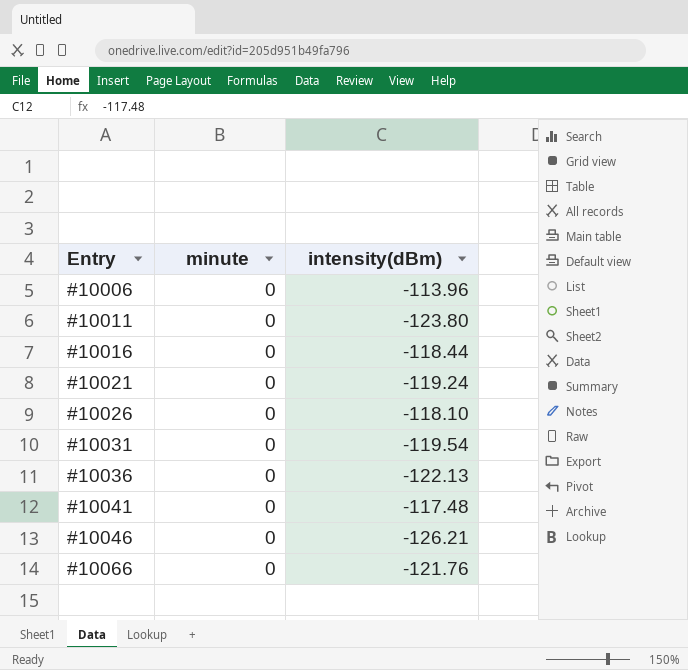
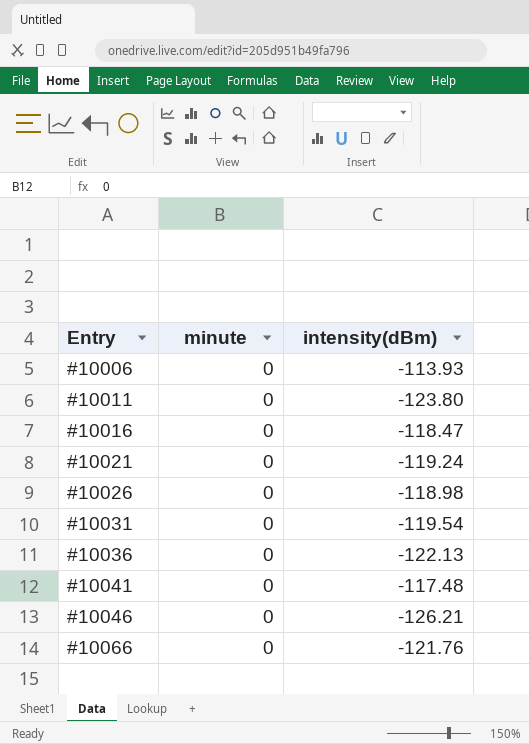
#10006 | intensity(dBm): -113.96 -> -113.93
#10016 | intensity(dBm): -118.44 -> -118.47
#10026 | intensity(dBm): -118.10 -> -118.98

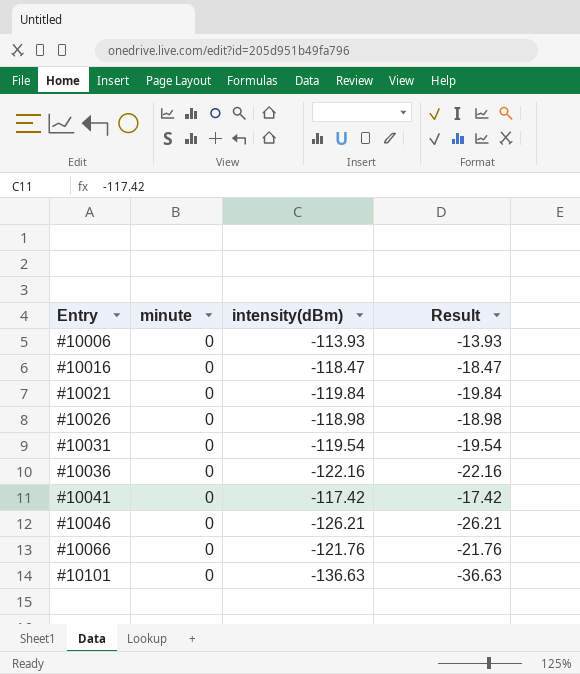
column Result | formula: none -> [intensity(dBm)] + 100
row #10011: 0 | -123.80 -> none
#10021 | intensity(dBm): -119.24 -> -119.84
#10036 | intensity(dBm): -122.13 -> -122.16
#10041 | intensity(dBm): -117.48 -> -117.42
row #10101: none -> 0 | -136.63 | -36.63

